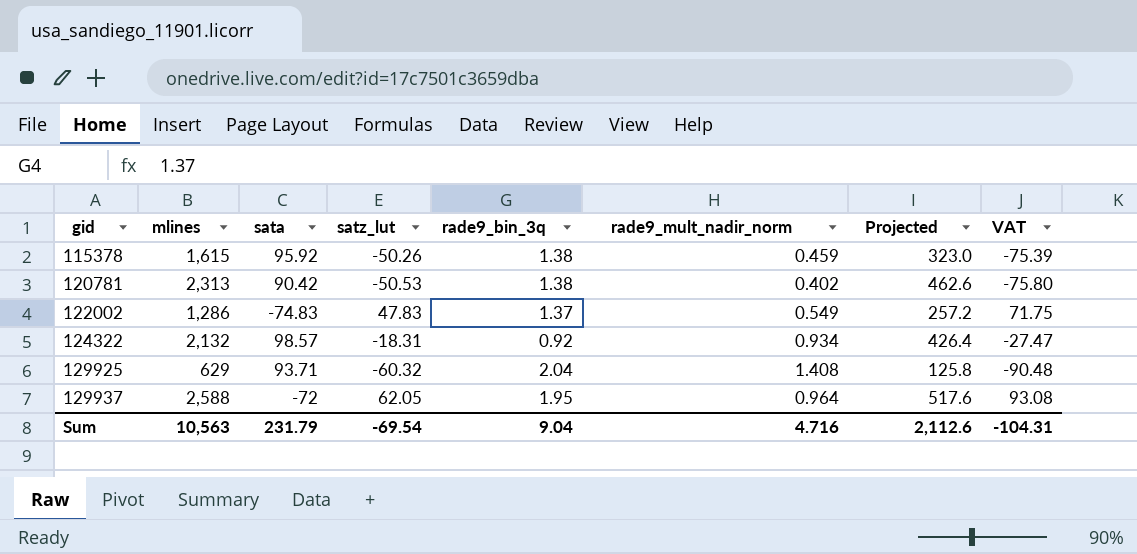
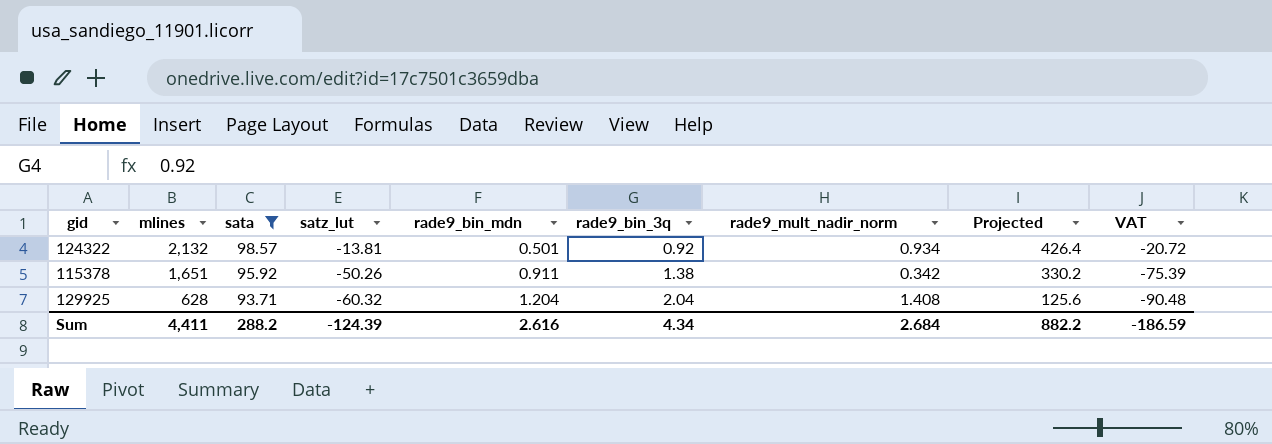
filter: none -> sata >= 93.71
row order: gid ascending -> mlines descending
column rade9_bin_mdn | position: none -> 5
124322 | satz_lut: -18.31 -> -13.81
124322 | VAT: -27.47 -> -20.72
115378 | mlines: 1,615 -> 1,651
115378 | rade9_mult_nadir_norm: 0.459 -> 0.342
115378 | Projected: 323.0 -> 330.2
129925 | mlines: 629 -> 628
129925 | Projected: 125.8 -> 125.6
Sum | mlines: 10,563 -> 4,411
Sum | sata: 231.79 -> 288.2
Sum | satz_lut: -69.54 -> -124.39
Sum | rade9_bin_3q: 9.04 -> 4.34
Sum | rade9_mult_nadir_norm: 4.716 -> 2.684
Sum | Projected: 2,112.6 -> 882.2
Sum | VAT: -104.31 -> -186.59

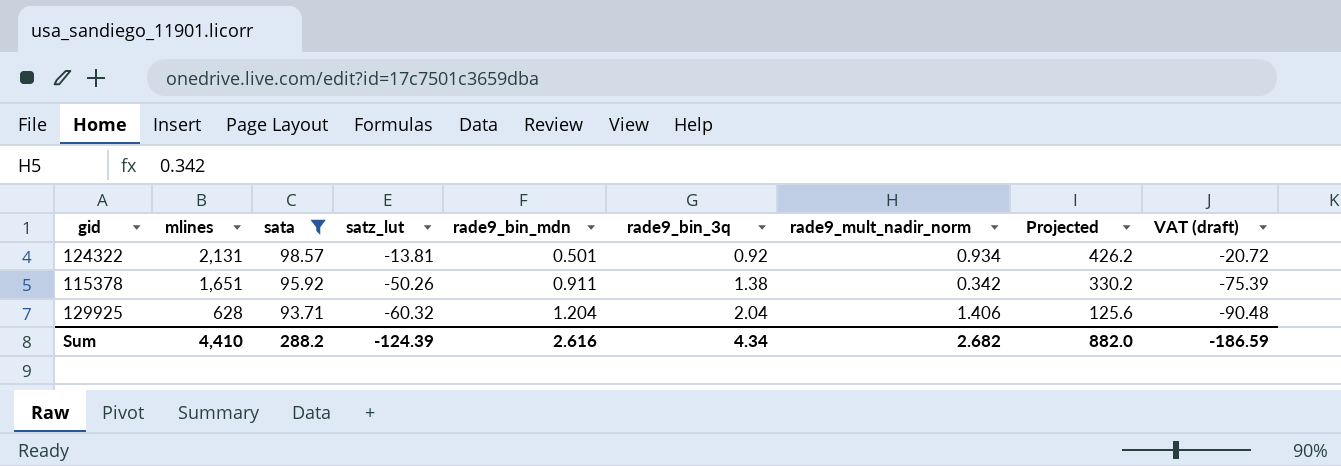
column name: VAT -> VAT (draft)
124322 | mlines: 2,132 -> 2,131
124322 | Projected: 426.4 -> 426.2
129925 | rade9_mult_nadir_norm: 1.408 -> 1.406
Sum | mlines: 4,411 -> 4,410
Sum | rade9_mult_nadir_norm: 2.684 -> 2.682
Sum | Projected: 882.2 -> 882.0

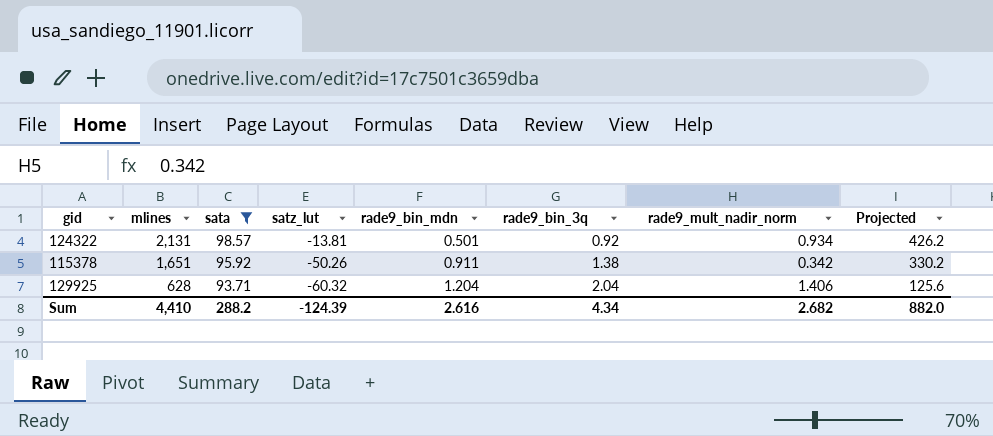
column VAT (draft) | formula: [satz_lut] * 1.5 -> none

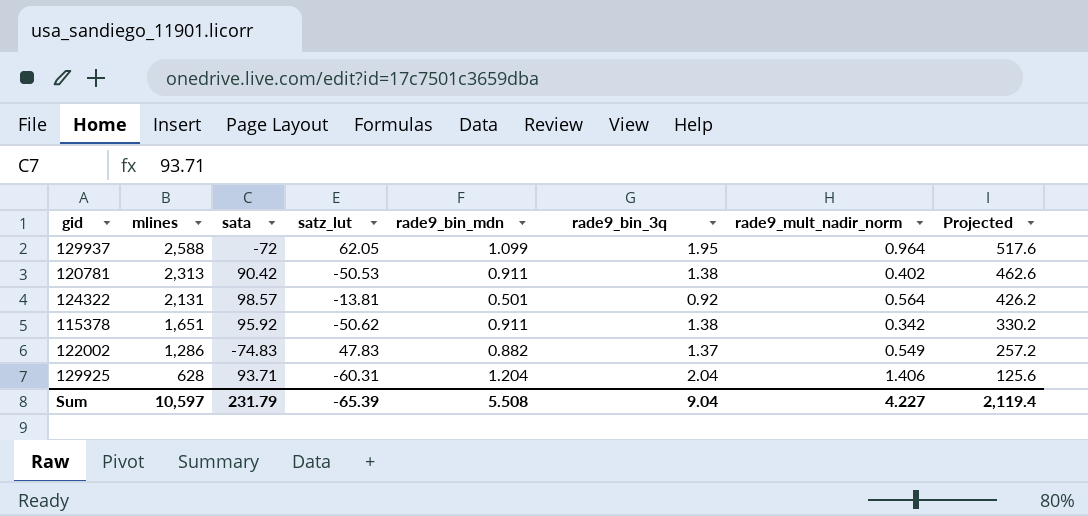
filter: sata >= 93.71 -> none
124322 | rade9_mult_nadir_norm: 0.934 -> 0.564
115378 | satz_lut: -50.26 -> -50.62
129925 | satz_lut: -60.32 -> -60.31
Sum | mlines: 4,410 -> 10,597
Sum | sata: 288.2 -> 231.79
Sum | satz_lut: -124.39 -> -65.39
Sum | rade9_bin_mdn: 2.616 -> 5.508
Sum | rade9_bin_3q: 4.34 -> 9.04
Sum | rade9_mult_nadir_norm: 2.682 -> 4.227
Sum | Projected: 882.0 -> 2,119.4

